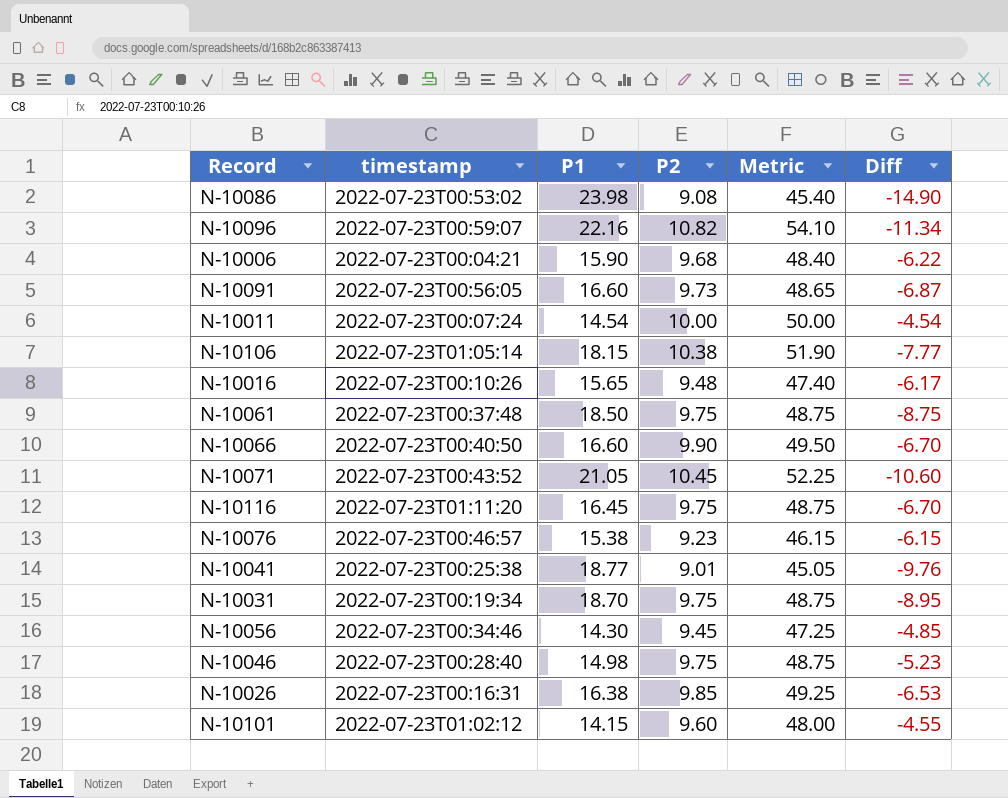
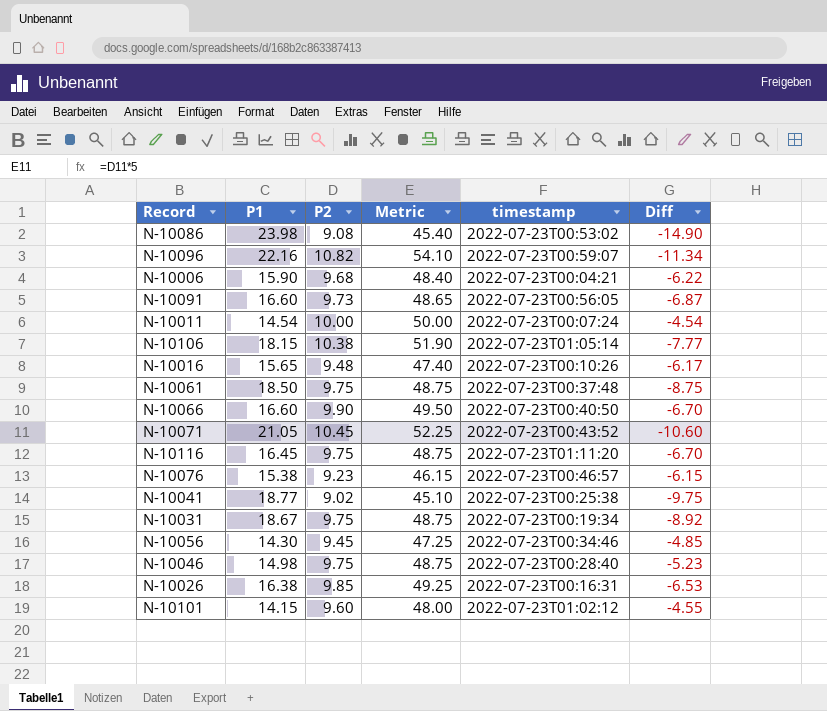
column timestamp | position: 2 -> 5
N-10041 | P2: 9.01 -> 9.02
N-10041 | Metric: 45.05 -> 45.10
N-10041 | Diff: -9.76 -> -9.75
N-10031 | P1: 18.70 -> 18.67
N-10031 | Diff: -8.95 -> -8.92

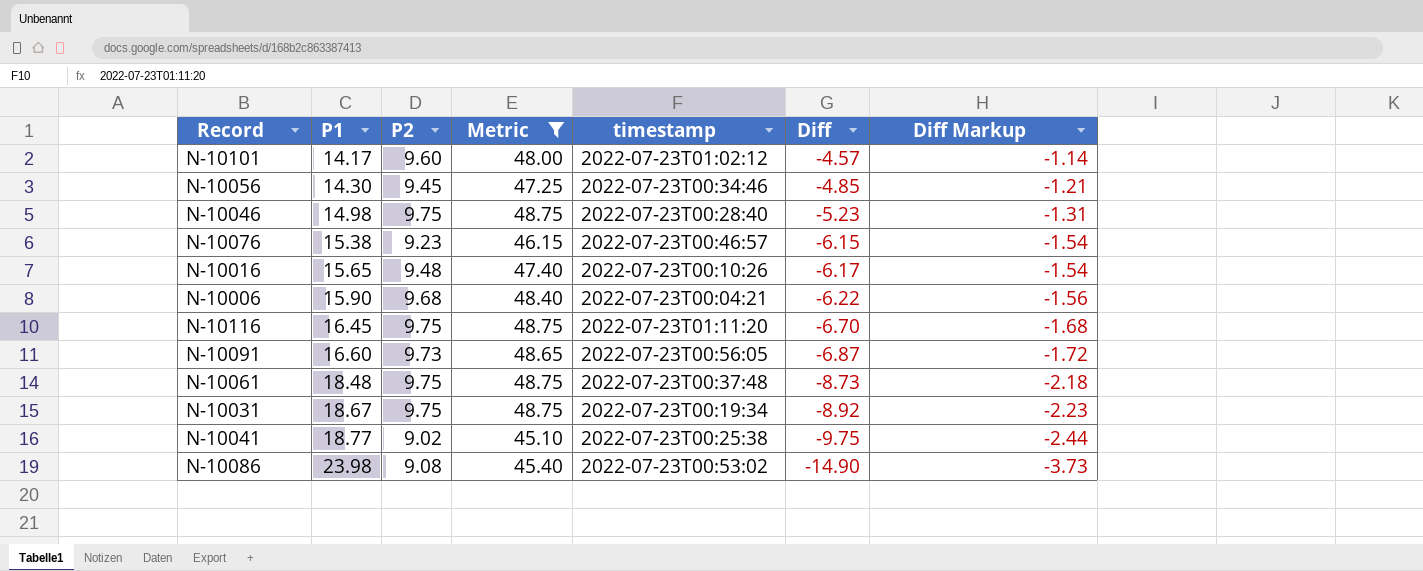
filter: none -> Metric <= 48.75
row order: none -> P1 ascending
column Diff Markup | formula: none -> [Diff] * 0.25
N-10101 | P1: 14.15 -> 14.17
N-10101 | Diff: -4.55 -> -4.57
N-10061 | P1: 18.50 -> 18.48
N-10061 | Diff: -8.75 -> -8.73

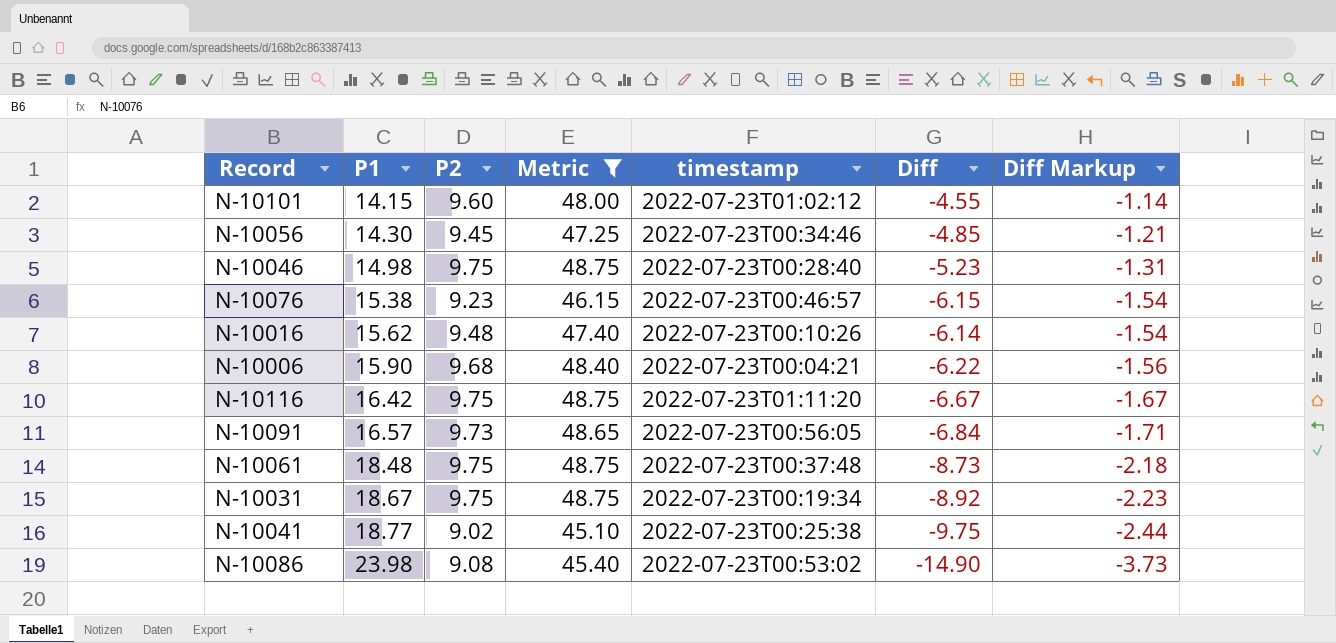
N-10101 | P1: 14.17 -> 14.15
N-10101 | Diff: -4.57 -> -4.55
N-10016 | P1: 15.65 -> 15.62
N-10016 | Diff: -6.17 -> -6.14
N-10116 | P1: 16.45 -> 16.42
N-10116 | Diff: -6.70 -> -6.67
N-10116 | Diff Markup: -1.68 -> -1.67
N-10091 | P1: 16.60 -> 16.57
N-10091 | Diff: -6.87 -> -6.84
N-10091 | Diff Markup: -1.72 -> -1.71

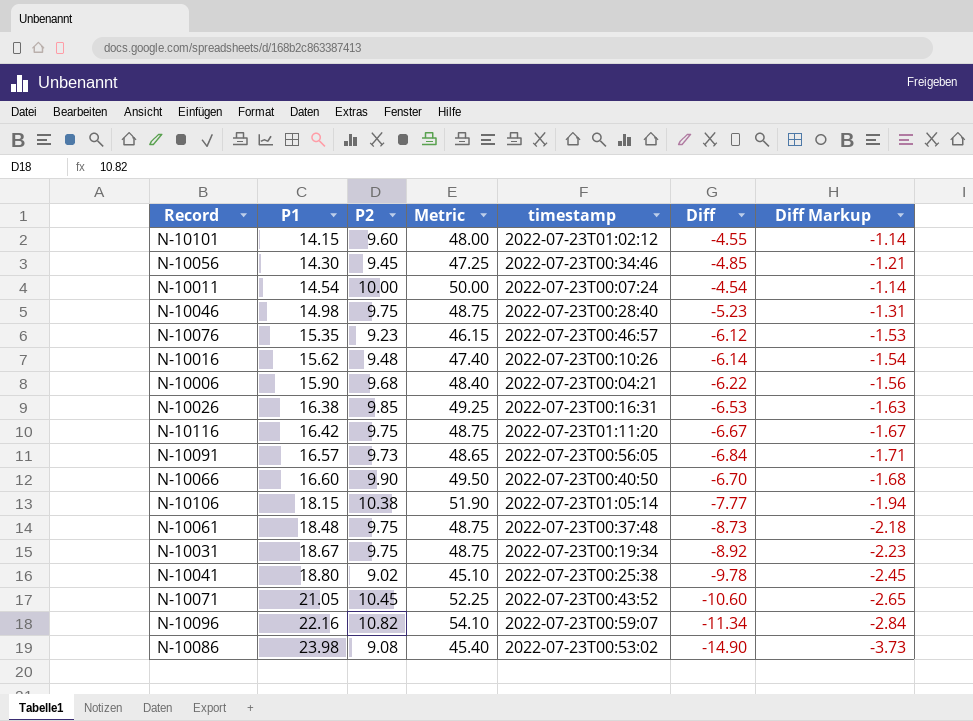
filter: Metric <= 48.75 -> none
N-10076 | P1: 15.38 -> 15.35
N-10076 | Diff: -6.15 -> -6.12
N-10076 | Diff Markup: -1.54 -> -1.53
N-10041 | P1: 18.77 -> 18.80
N-10041 | Diff: -9.75 -> -9.78
N-10041 | Diff Markup: -2.44 -> -2.45

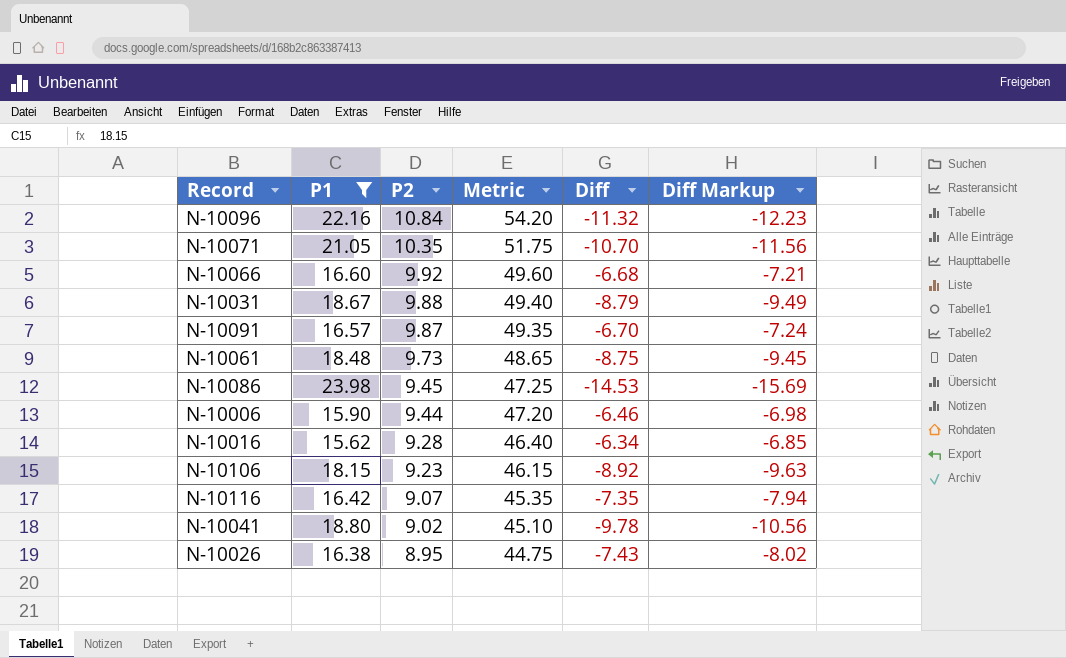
filter: none -> P1 >= 15.62
row order: P1 ascending -> P2 descending
column timestamp | position: 5 -> none
column Diff Markup | formula: [Diff] * 0.25 -> [Diff] * 1.08
N-10096 | P2: 10.82 -> 10.84
N-10096 | Metric: 54.10 -> 54.20
N-10096 | Diff: -11.34 -> -11.32
N-10071 | P2: 10.45 -> 10.35
N-10071 | Metric: 52.25 -> 51.75
N-10071 | Diff: -10.60 -> -10.70
N-10066 | P2: 9.90 -> 9.92
N-10066 | Metric: 49.50 -> 49.60
N-10066 | Diff: -6.70 -> -6.68
N-10031 | P2: 9.75 -> 9.88
N-10031 | Metric: 48.75 -> 49.40
N-10031 | Diff: -8.92 -> -8.79
N-10091 | P2: 9.73 -> 9.87
N-10091 | Metric: 48.65 -> 49.35
N-10091 | Diff: -6.84 -> -6.70
N-10061 | P2: 9.75 -> 9.73
N-10061 | Metric: 48.75 -> 48.65
N-10061 | Diff: -8.73 -> -8.75
N-10086 | P2: 9.08 -> 9.45
N-10086 | Metric: 45.40 -> 47.25
N-10086 | Diff: -14.90 -> -14.53
N-10006 | P2: 9.68 -> 9.44
N-10006 | Metric: 48.40 -> 47.20
N-10006 | Diff: -6.22 -> -6.46
N-10016 | P2: 9.48 -> 9.28
N-10016 | Metric: 47.40 -> 46.40
N-10016 | Diff: -6.14 -> -6.34
N-10106 | P2: 10.38 -> 9.23
N-10106 | Metric: 51.90 -> 46.15
N-10106 | Diff: -7.77 -> -8.92
N-10116 | P2: 9.75 -> 9.07
N-10116 | Metric: 48.75 -> 45.35
N-10116 | Diff: -6.67 -> -7.35
N-10026 | P2: 9.85 -> 8.95
N-10026 | Metric: 49.25 -> 44.75
N-10026 | Diff: -6.53 -> -7.43

